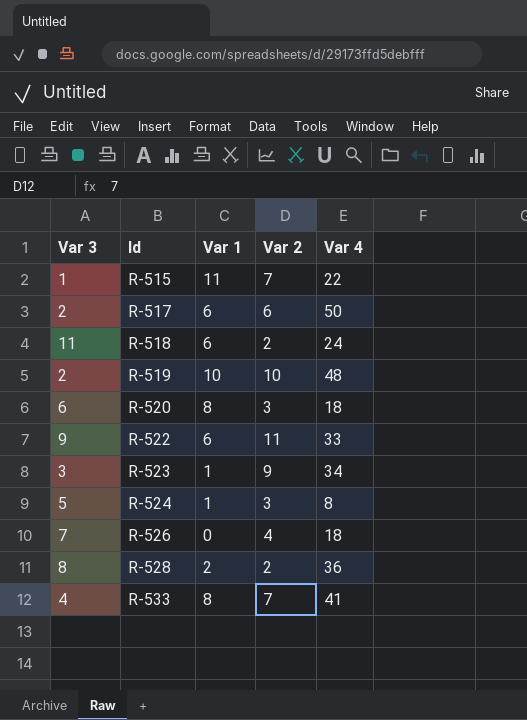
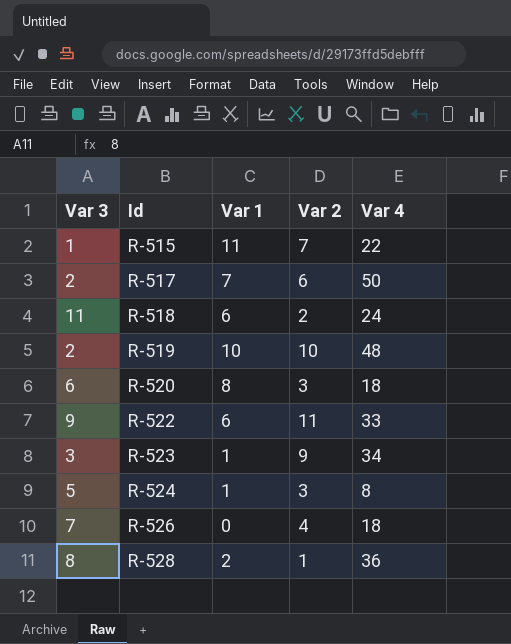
row R-533: 4 | 8 | 7 | 41 -> none
R-517 | Var 1: 6 -> 7
R-528 | Var 2: 2 -> 1

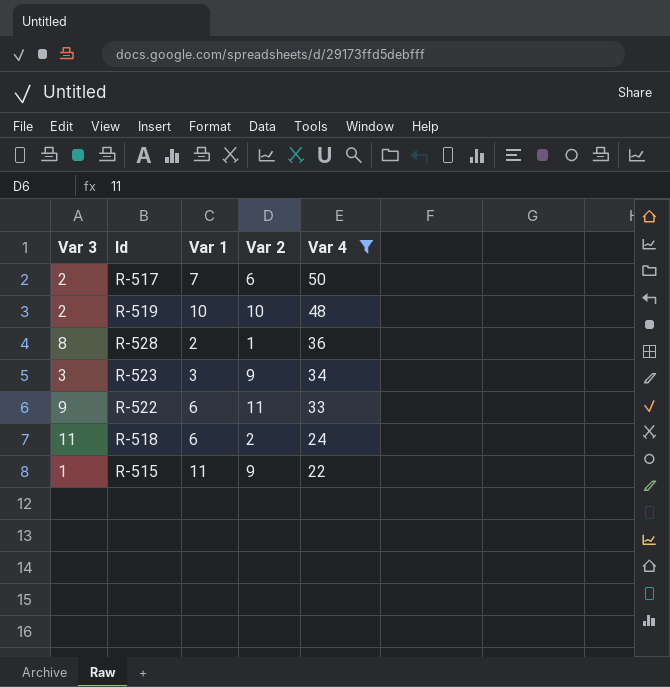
filter: none -> Var 4 >= 22
row order: Id ascending -> Var 4 descending
R-523 | Var 1: 1 -> 3
R-515 | Var 2: 7 -> 9

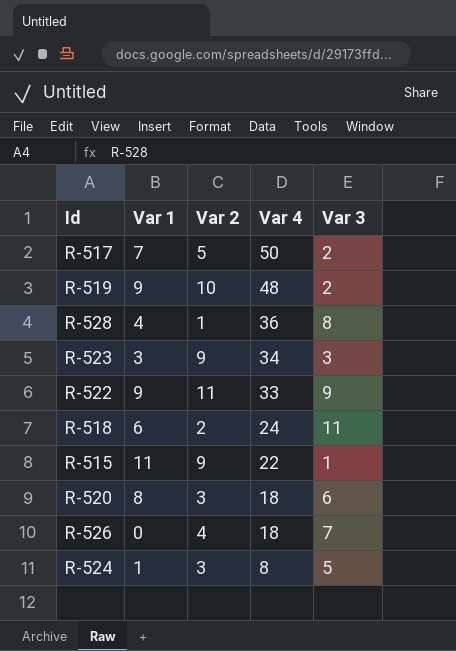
filter: Var 4 >= 22 -> none
column Var 3 | position: 1 -> 5
R-517 | Var 2: 6 -> 5
R-519 | Var 1: 10 -> 9
R-528 | Var 1: 2 -> 4
R-522 | Var 1: 6 -> 9

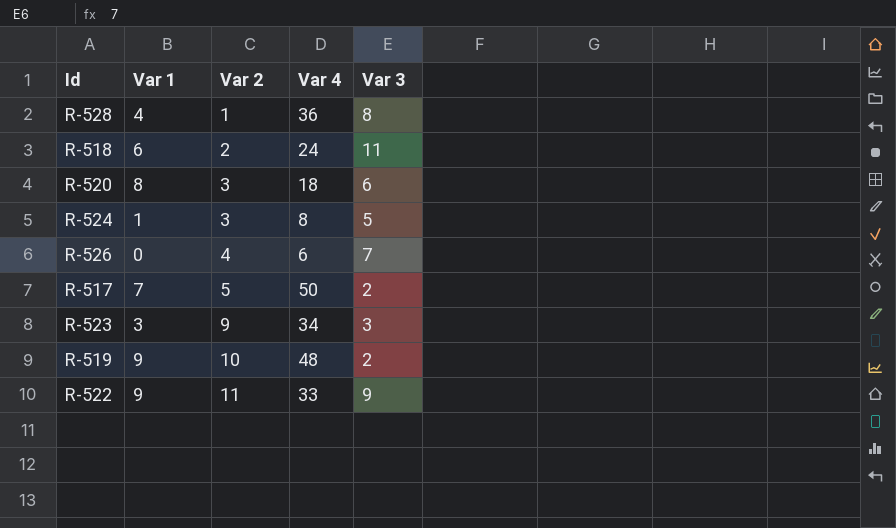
row order: Var 4 descending -> Var 2 ascending
row R-515: 11 | 9 | 22 | 1 -> none
R-526 | Var 4: 18 -> 6

